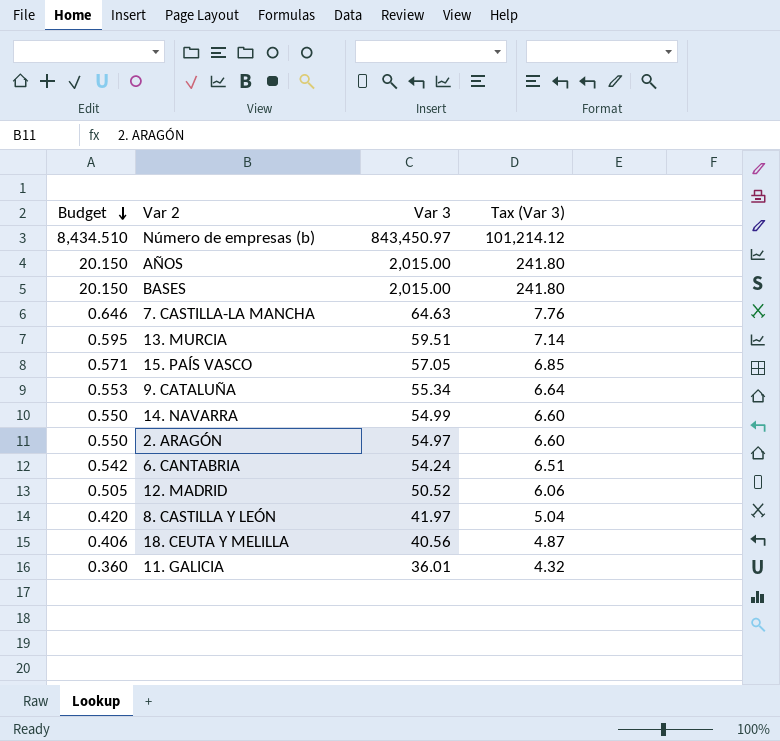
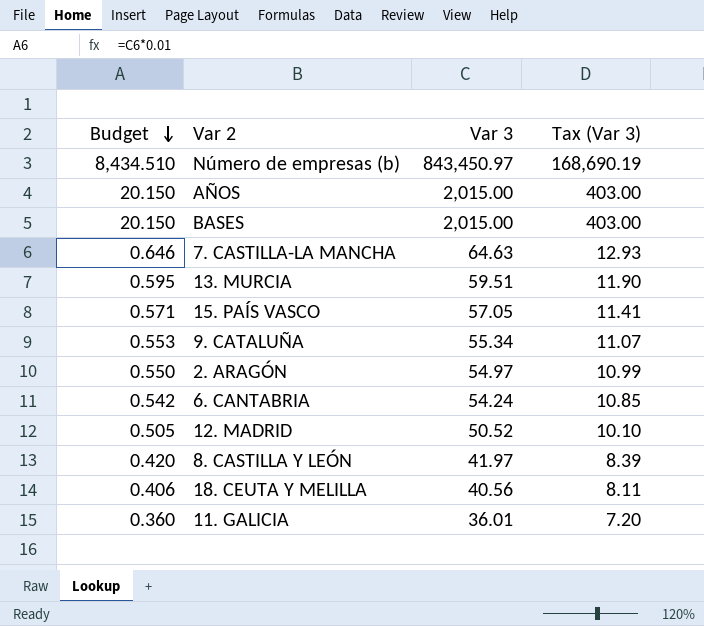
column Tax (Var 3) | formula: [Var 3] * 0.12 -> [Var 3] * 0.2
row 14. NAVARRA: 0.550 | 54.99 | 6.60 -> none

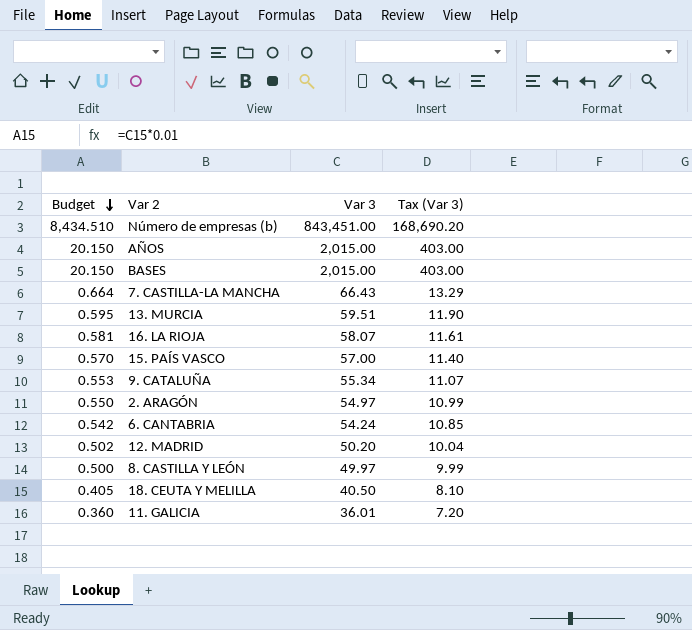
Número de empresas (b) | Var 3: 843,450.97 -> 843,451.00
Número de empresas (b) | Tax (Var 3): 168,690.19 -> 168,690.20
7. CASTILLA-LA MANCHA | Budget: 0.646 -> 0.664
7. CASTILLA-LA MANCHA | Var 3: 64.63 -> 66.43
7. CASTILLA-LA MANCHA | Tax (Var 3): 12.93 -> 13.29
row 16. LA RIOJA: none -> 0.581 | 58.07 | 11.61
15. PAÍS VASCO | Budget: 0.571 -> 0.570
15. PAÍS VASCO | Var 3: 57.05 -> 57.00
15. PAÍS VASCO | Tax (Var 3): 11.41 -> 11.40
12. MADRID | Budget: 0.505 -> 0.502
12. MADRID | Var 3: 50.52 -> 50.20
12. MADRID | Tax (Var 3): 10.10 -> 10.04
8. CASTILLA Y LEÓN | Budget: 0.420 -> 0.500
8. CASTILLA Y LEÓN | Var 3: 41.97 -> 49.97
8. CASTILLA Y LEÓN | Tax (Var 3): 8.39 -> 9.99
18. CEUTA Y MELILLA | Budget: 0.406 -> 0.405
18. CEUTA Y MELILLA | Var 3: 40.56 -> 40.50
18. CEUTA Y MELILLA | Tax (Var 3): 8.11 -> 8.10

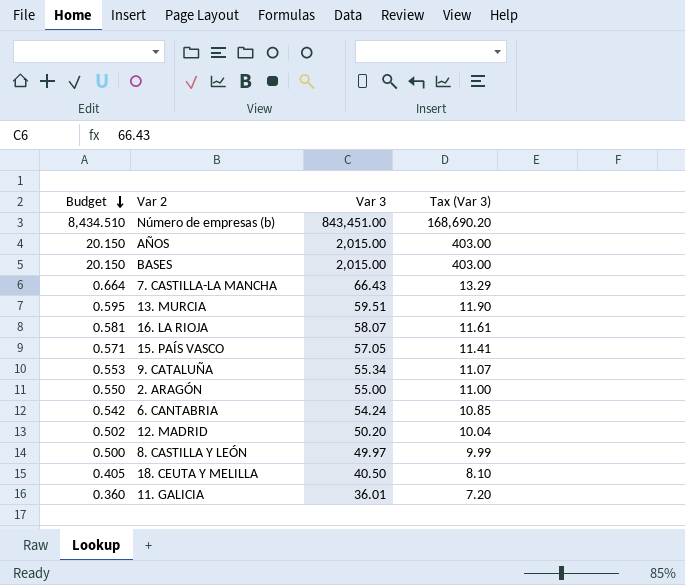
15. PAÍS VASCO | Budget: 0.570 -> 0.571
15. PAÍS VASCO | Var 3: 57.00 -> 57.05
15. PAÍS VASCO | Tax (Var 3): 11.40 -> 11.41
2. ARAGÓN | Var 3: 54.97 -> 55.00
2. ARAGÓN | Tax (Var 3): 10.99 -> 11.00

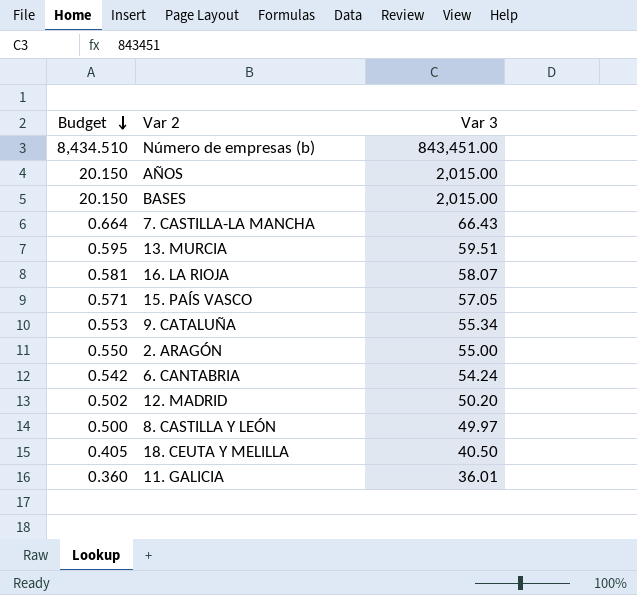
column Tax (Var 3) | formula: [Var 3] * 0.2 -> none

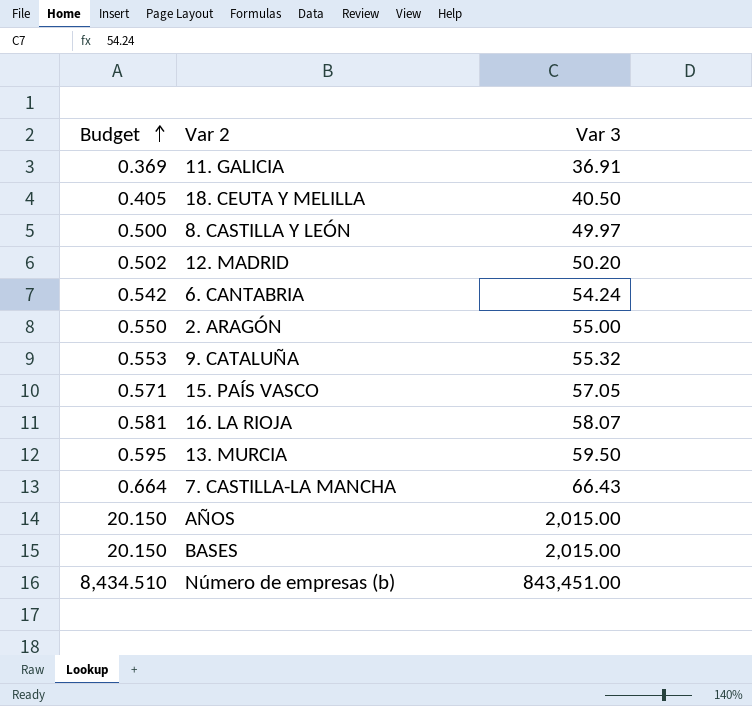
row order: Budget descending -> Budget ascending
11. GALICIA | Budget: 0.360 -> 0.369
11. GALICIA | Var 3: 36.01 -> 36.91
9. CATALUÑA | Var 3: 55.34 -> 55.32
13. MURCIA | Var 3: 59.51 -> 59.50

